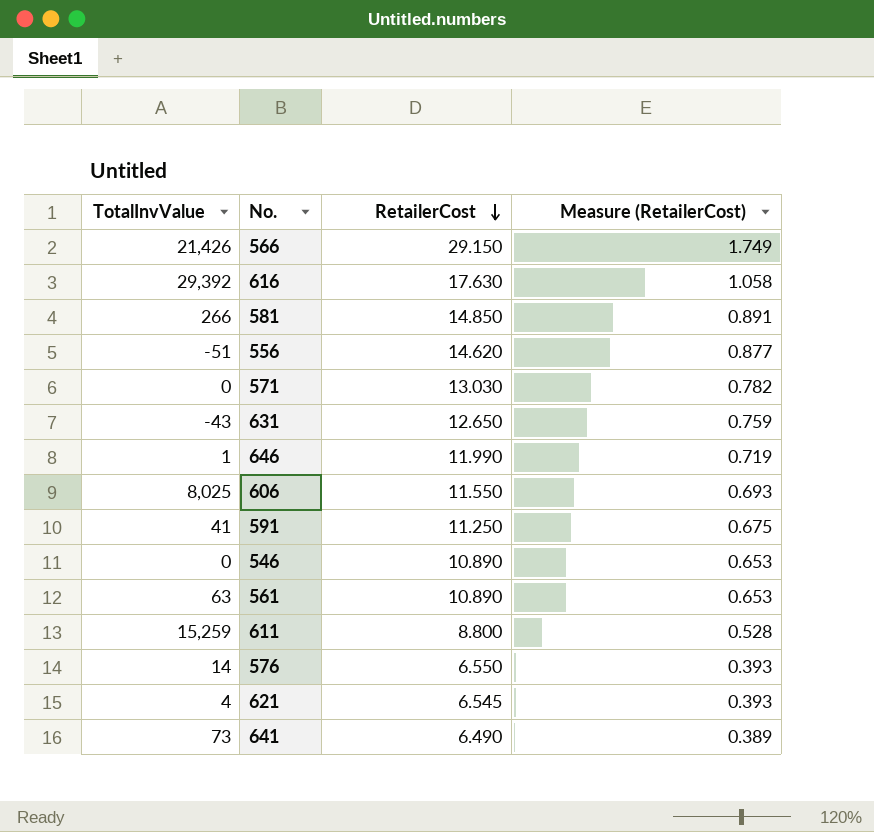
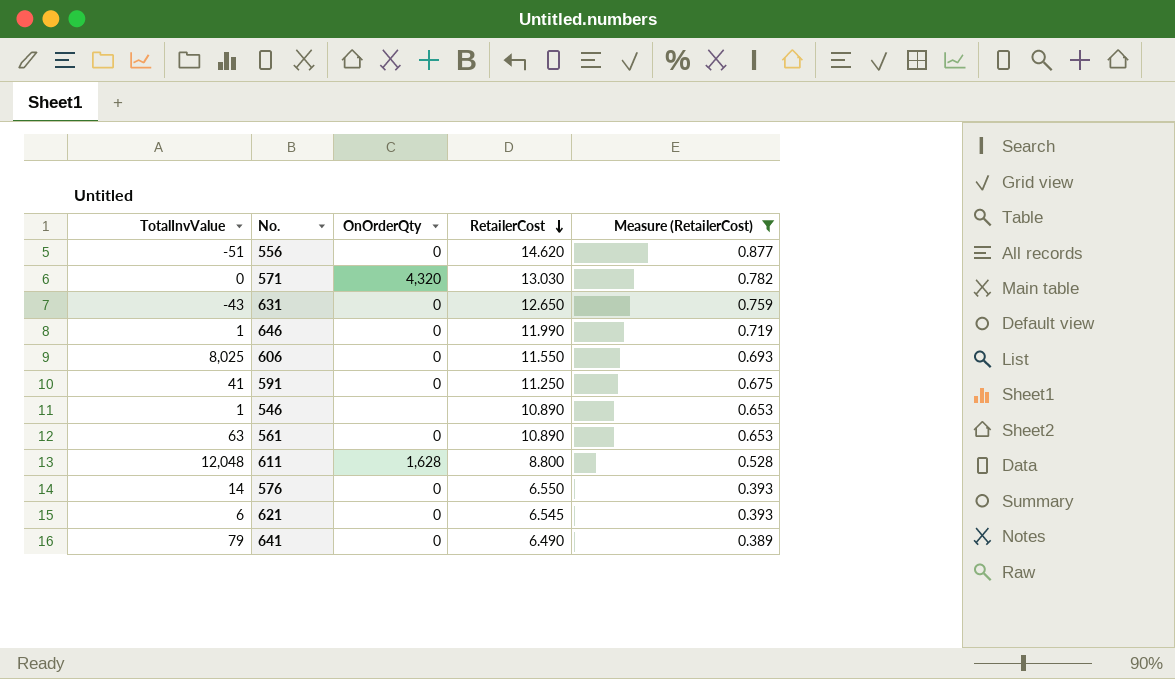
filter: none -> Measure (RetailerCost) <= 0.877
column OnOrderQty | position: none -> 3
546 | TotalInvValue: 0 -> 1
611 | TotalInvValue: 15,259 -> 12,048
621 | TotalInvValue: 4 -> 6
641 | TotalInvValue: 73 -> 79

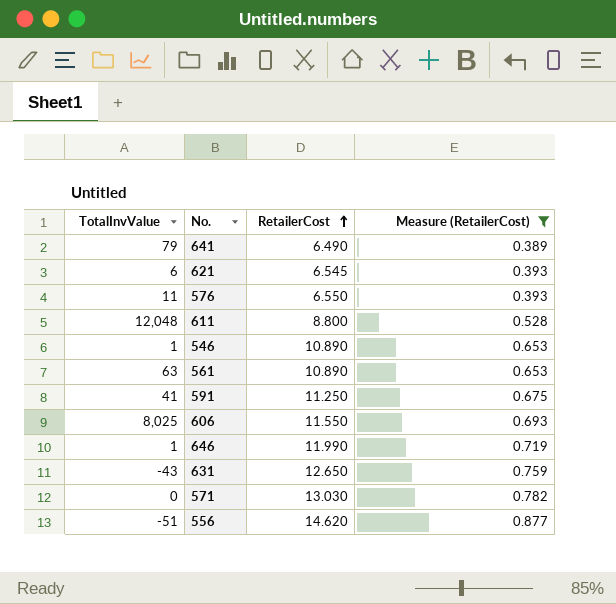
row order: RetailerCost descending -> RetailerCost ascending
column OnOrderQty | position: 3 -> none
576 | TotalInvValue: 14 -> 11

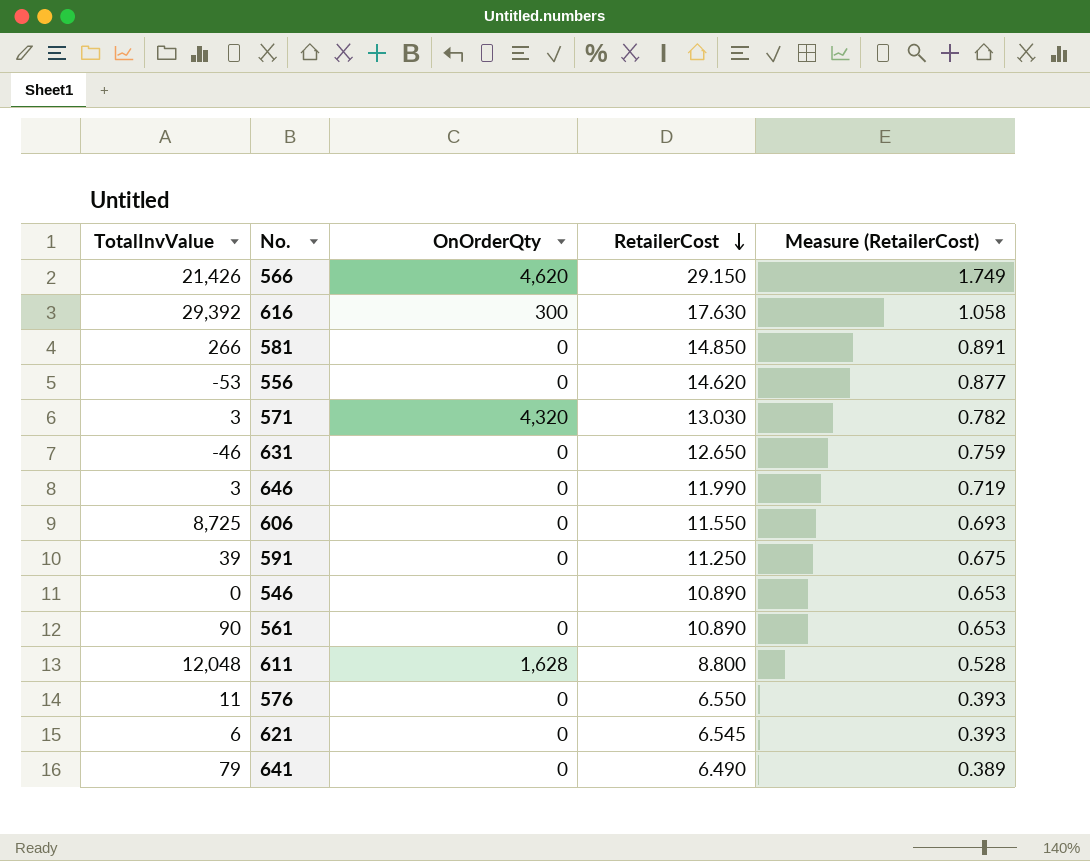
filter: Measure (RetailerCost) <= 0.877 -> none
row order: RetailerCost ascending -> RetailerCost descending
column OnOrderQty | position: none -> 3
556 | TotalInvValue: -51 -> -53
571 | TotalInvValue: 0 -> 3
631 | TotalInvValue: -43 -> -46
646 | TotalInvValue: 1 -> 3
606 | TotalInvValue: 8,025 -> 8,725
591 | TotalInvValue: 41 -> 39
546 | TotalInvValue: 1 -> 0
561 | TotalInvValue: 63 -> 90

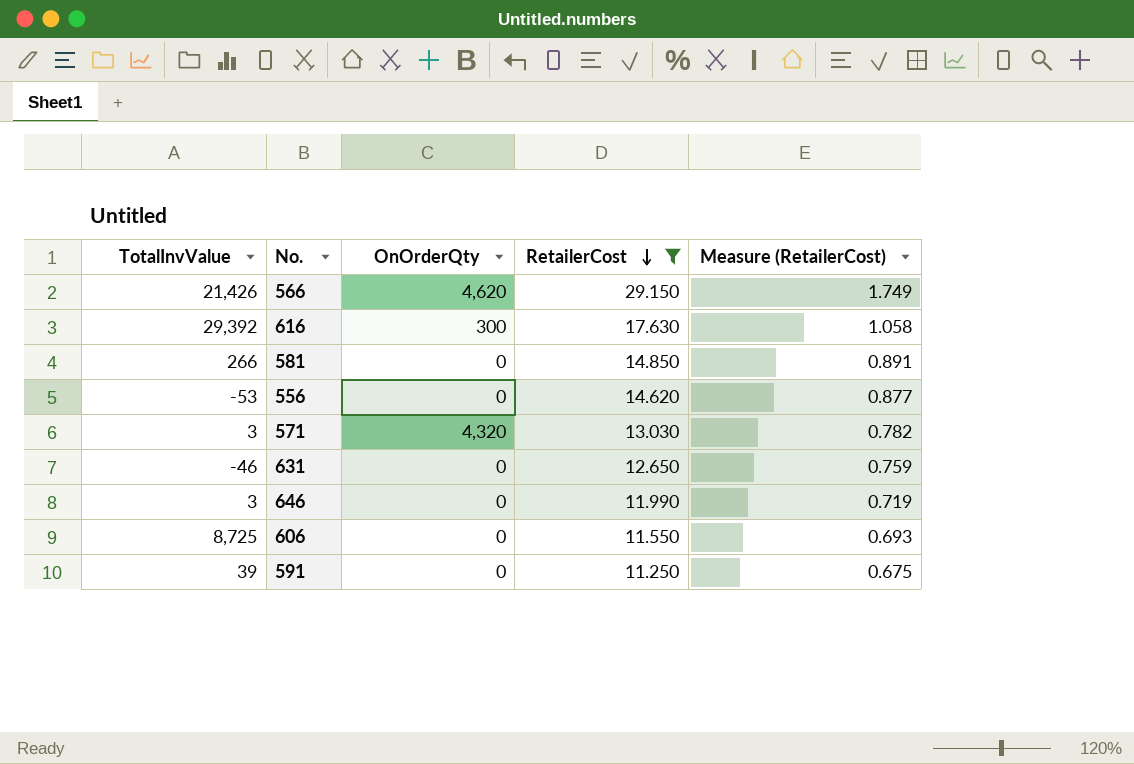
filter: none -> RetailerCost >= 11.250

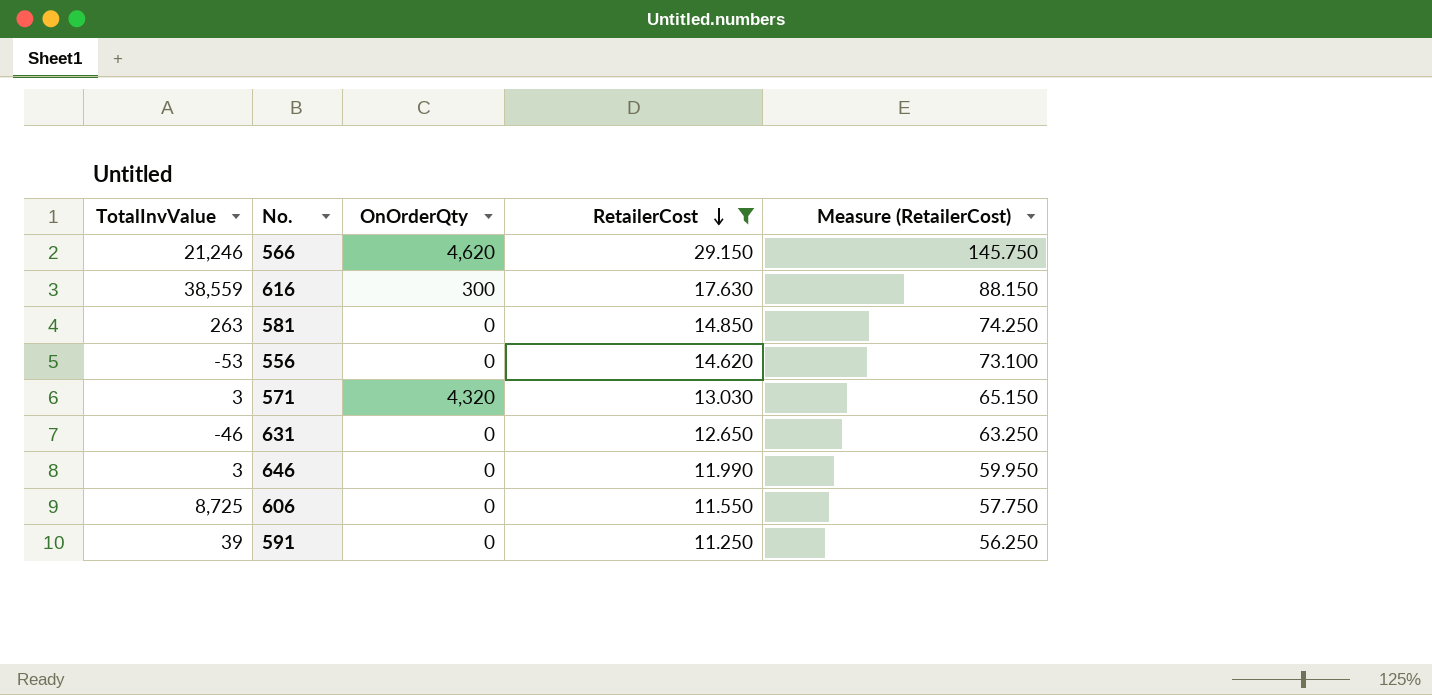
column Measure (RetailerCost) | formula: [RetailerCost] * 0.06 -> [RetailerCost] * 5
566 | TotalInvValue: 21,426 -> 21,246
616 | TotalInvValue: 29,392 -> 38,559
581 | TotalInvValue: 266 -> 263

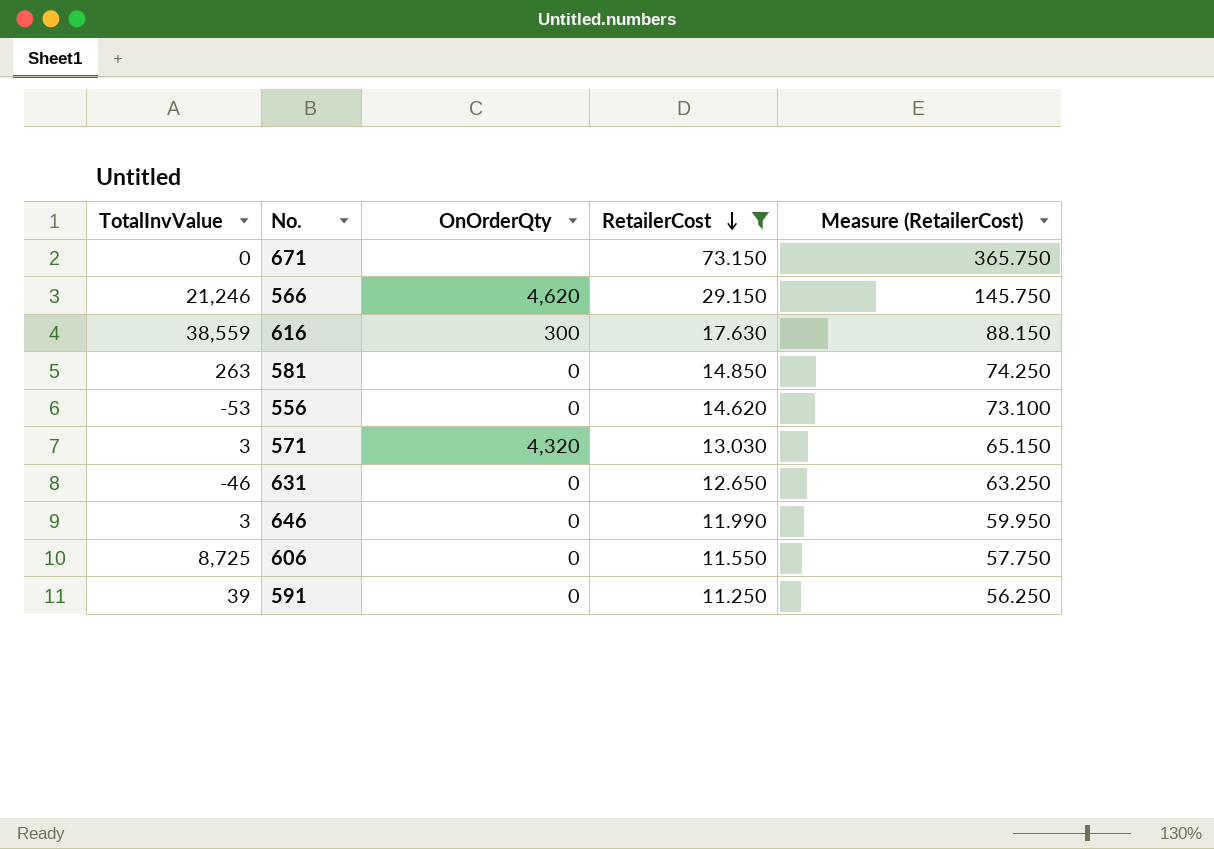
row 671: none -> 0 | none | 73.150 | 365.750

